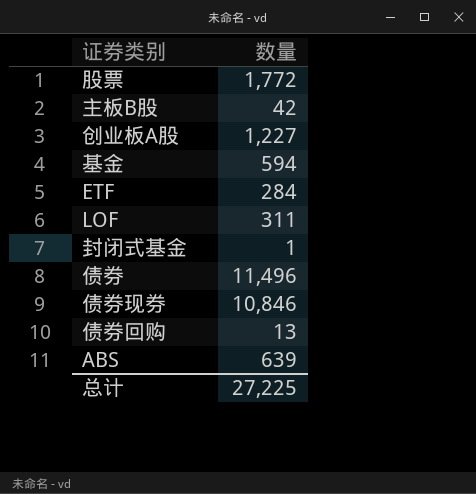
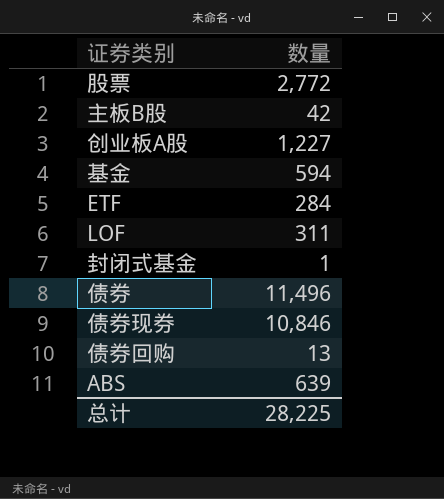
股票 | 数量: 1,772 -> 2,772
总计 | 数量: 27,225 -> 28,225

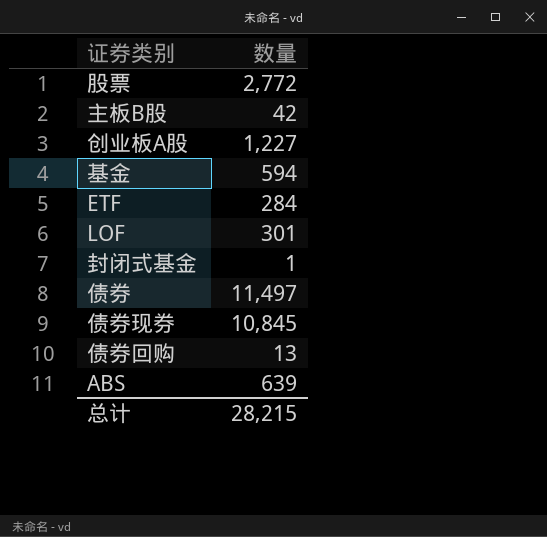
LOF | 数量: 311 -> 301
债券 | 数量: 11,496 -> 11,497
债券现券 | 数量: 10,846 -> 10,845
总计 | 数量: 28,225 -> 28,215

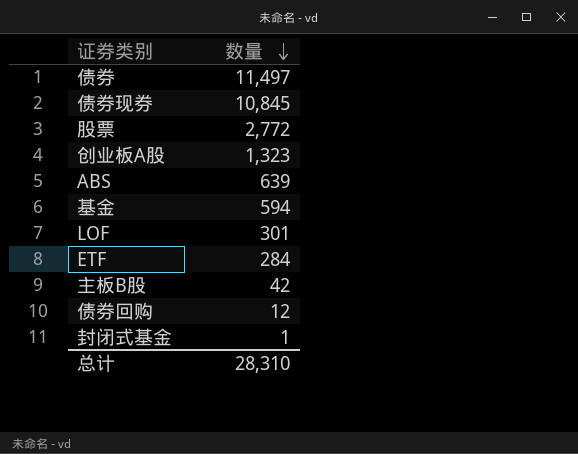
row order: none -> 数量 descending
创业板A股 | 数量: 1,227 -> 1,323
债券回购 | 数量: 13 -> 12
总计 | 数量: 28,215 -> 28,310

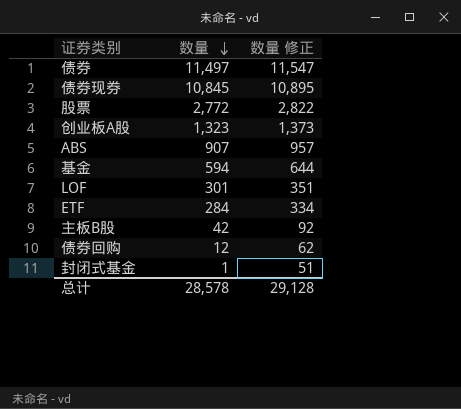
column 数量 修正 | formula: none -> [数量] + 50
ABS | 数量: 639 -> 907
总计 | 数量: 28,310 -> 28,578

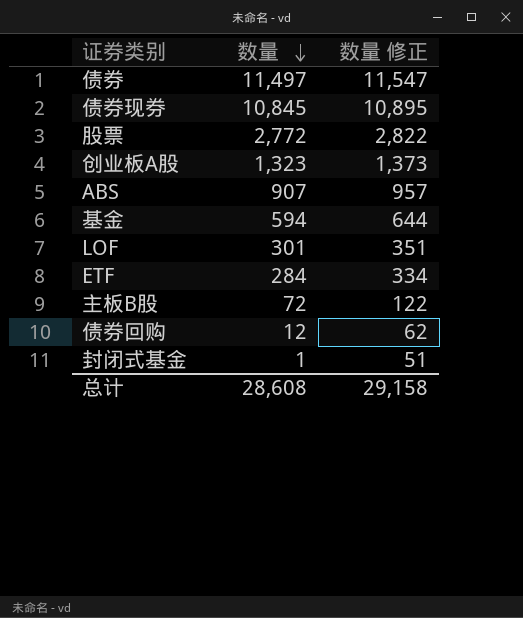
主板B股 | 数量: 42 -> 72
主板B股 | 数量 修正: 92 -> 122
总计 | 数量: 28,578 -> 28,608
总计 | 数量 修正: 29,128 -> 29,158

